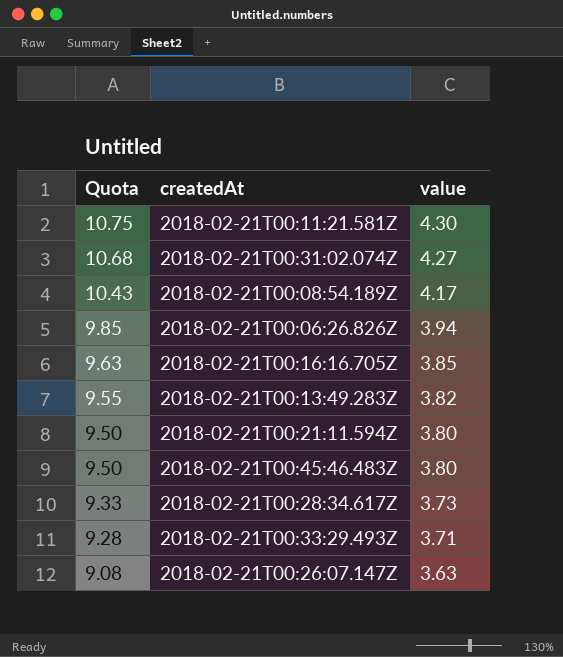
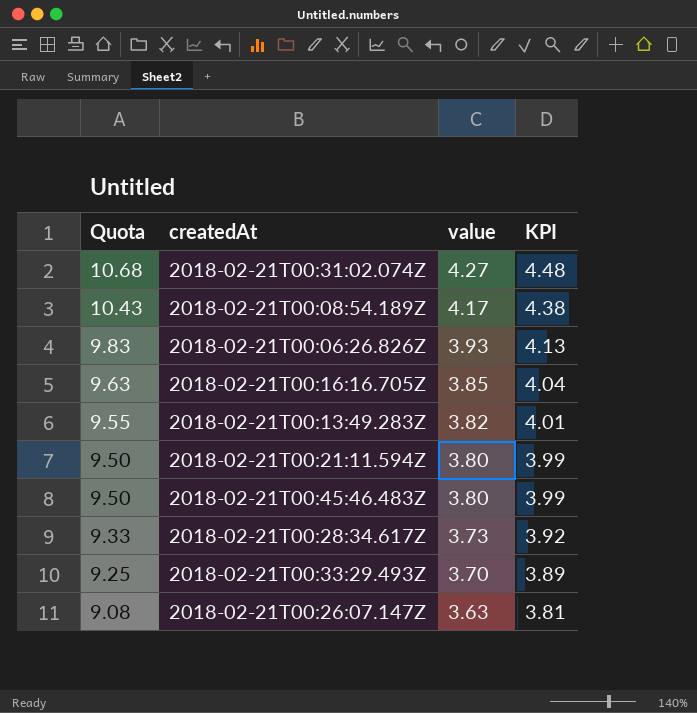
column KPI | formula: none -> [value] * 1.05
row 2018-02-21T00:11:21.581Z: 10.75 | 4.30 -> none
2018-02-21T00:06:26.826Z | Quota: 9.85 -> 9.83
2018-02-21T00:06:26.826Z | value: 3.94 -> 3.93
2018-02-21T00:33:29.493Z | Quota: 9.28 -> 9.25
2018-02-21T00:33:29.493Z | value: 3.71 -> 3.70

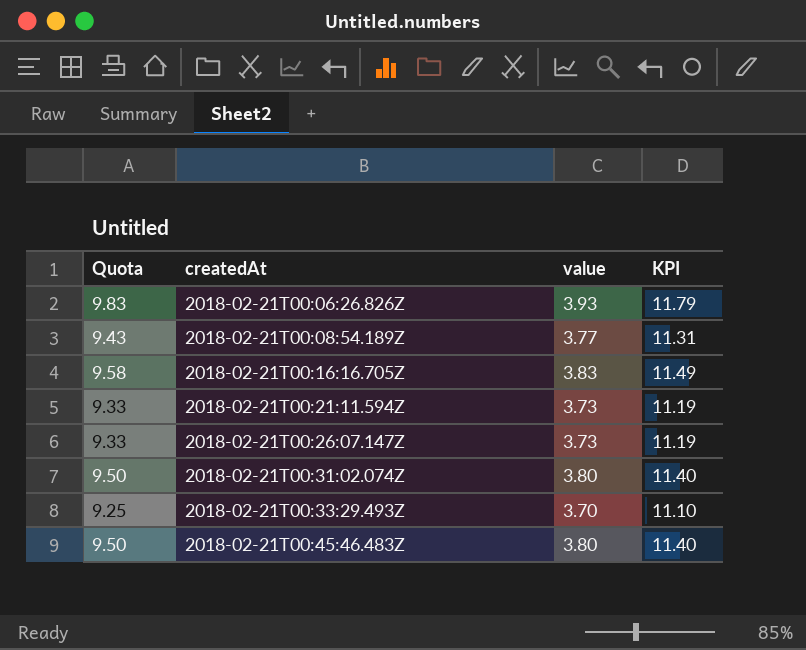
row order: Quota descending -> createdAt ascending
column KPI | formula: [value] * 1.05 -> [value] * 3
row 2018-02-21T00:13:49.283Z: 9.55 | 3.82 | 4.01 -> none
row 2018-02-21T00:28:34.617Z: 9.33 | 3.73 | 3.92 -> none
2018-02-21T00:08:54.189Z | Quota: 10.43 -> 9.43
2018-02-21T00:08:54.189Z | value: 4.17 -> 3.77
2018-02-21T00:16:16.705Z | Quota: 9.63 -> 9.58
2018-02-21T00:16:16.705Z | value: 3.85 -> 3.83
2018-02-21T00:21:11.594Z | Quota: 9.50 -> 9.33
2018-02-21T00:21:11.594Z | value: 3.80 -> 3.73
2018-02-21T00:26:07.147Z | Quota: 9.08 -> 9.33
2018-02-21T00:26:07.147Z | value: 3.63 -> 3.73
2018-02-21T00:31:02.074Z | Quota: 10.68 -> 9.50
2018-02-21T00:31:02.074Z | value: 4.27 -> 3.80

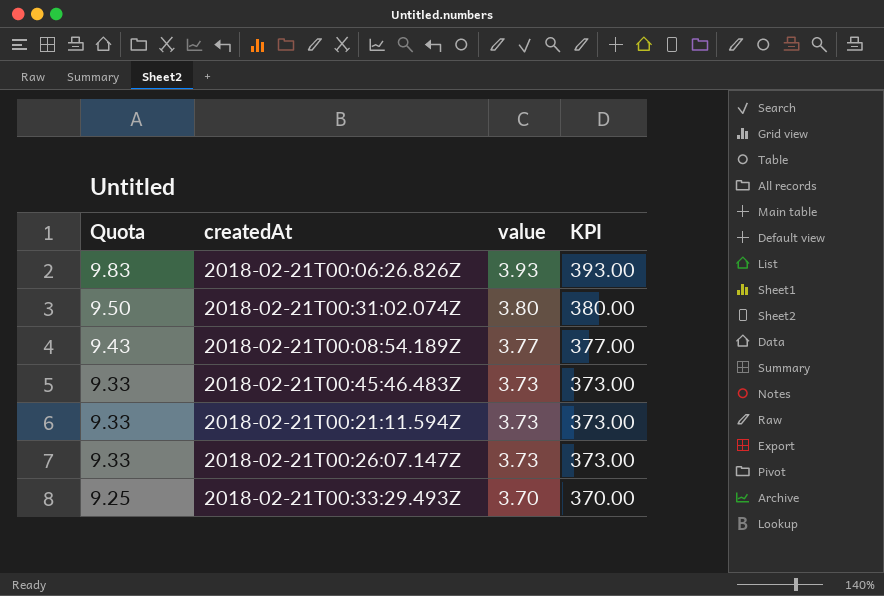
row order: createdAt ascending -> Quota descending
column KPI | formula: [value] * 3 -> [value] * 100
row 2018-02-21T00:16:16.705Z: 9.58 | 3.83 | 11.49 -> none
2018-02-21T00:45:46.483Z | Quota: 9.50 -> 9.33
2018-02-21T00:45:46.483Z | value: 3.80 -> 3.73

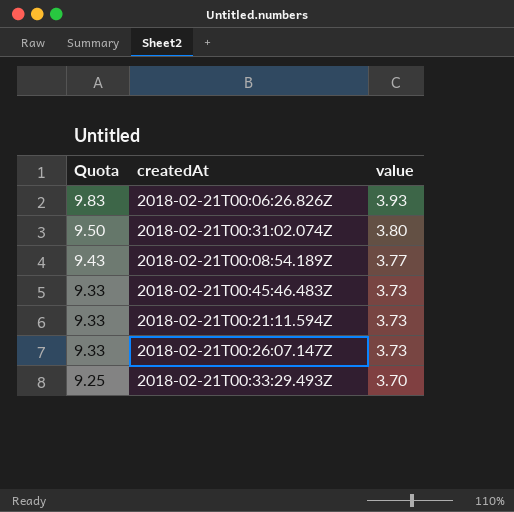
column KPI | formula: [value] * 100 -> none

